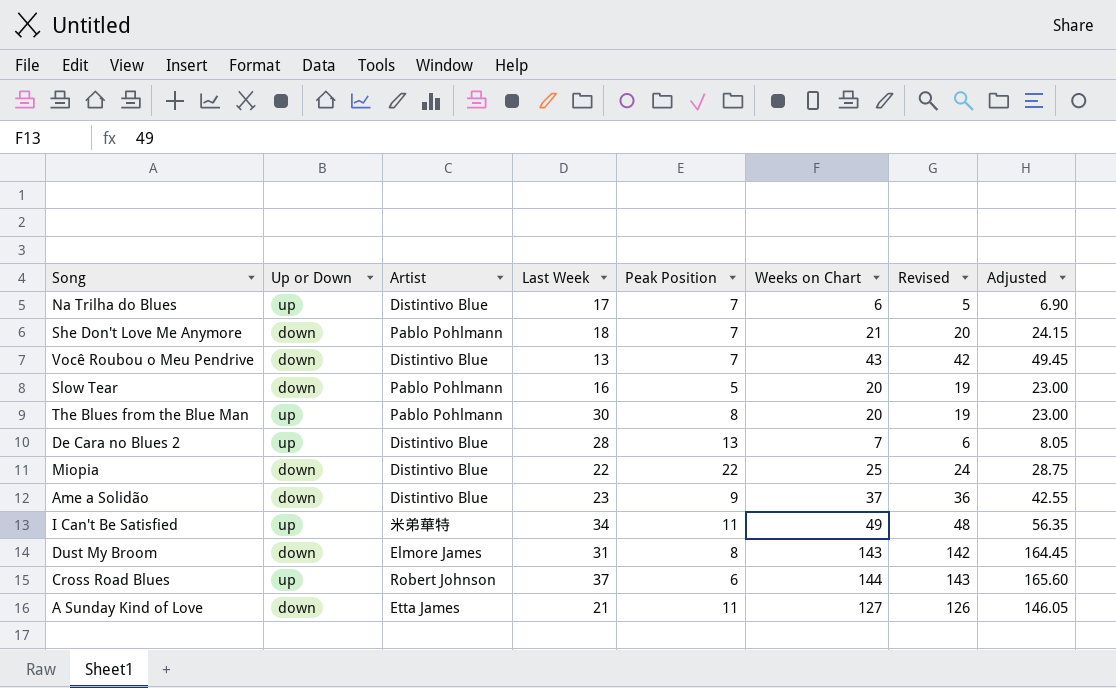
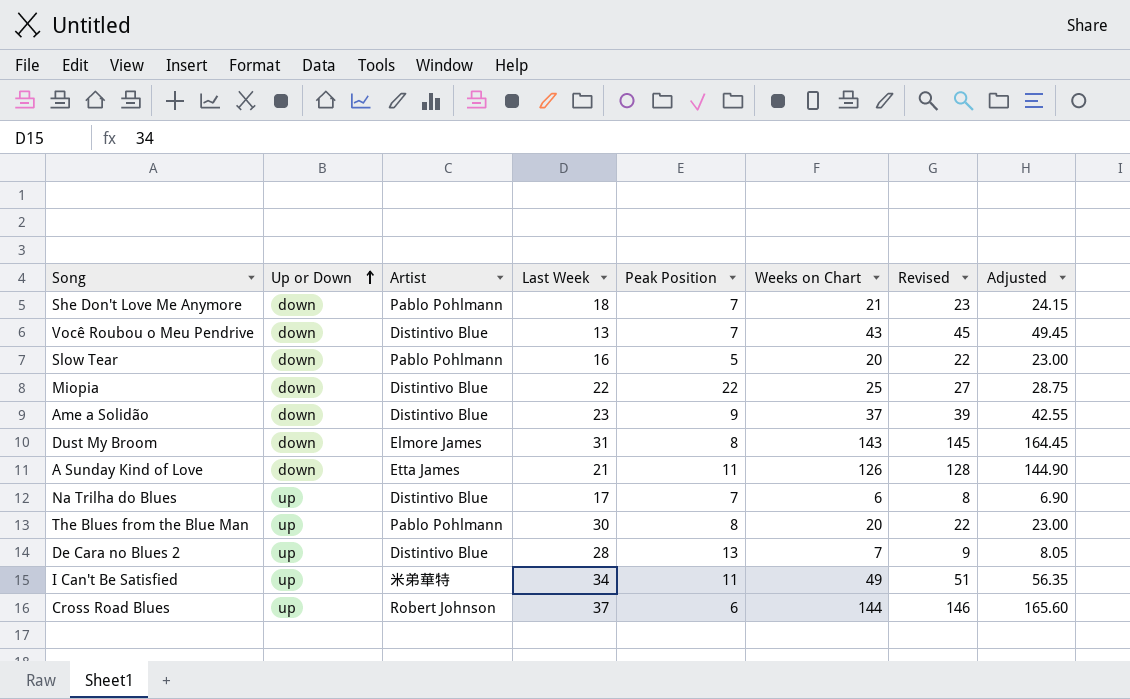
row order: none -> Up or Down ascending
column Revised | formula: [Weeks on Chart] - 1 -> [Weeks on Chart] + 2
A Sunday Kind of Love | Weeks on Chart: 127 -> 126
A Sunday Kind of Love | Adjusted: 146.05 -> 144.90

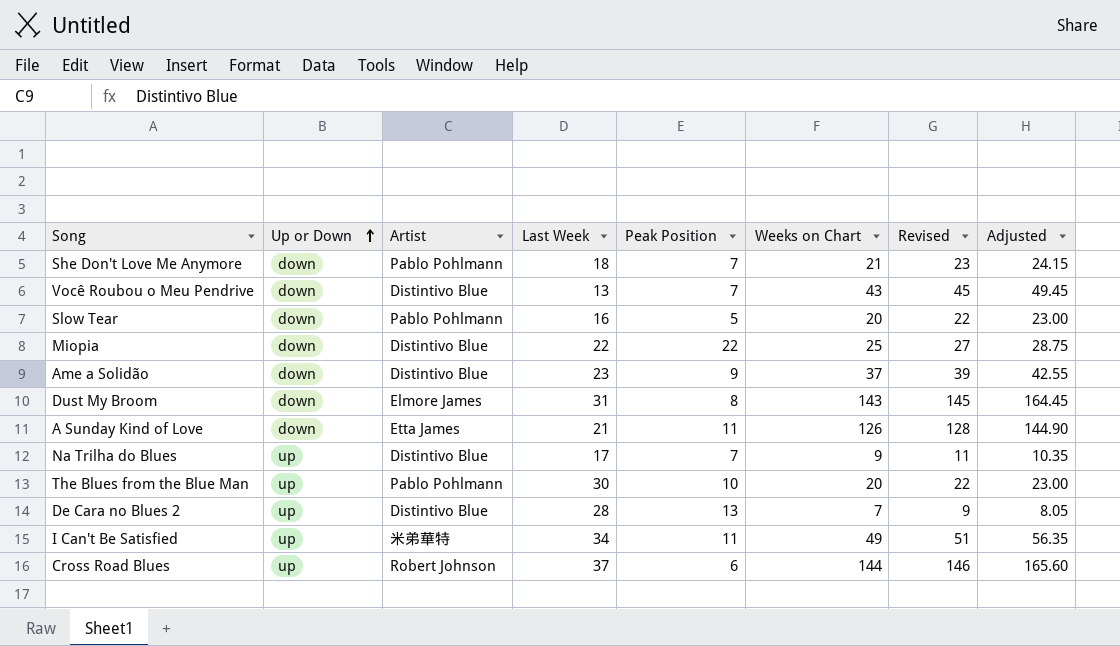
Na Trilha do Blues | Weeks on Chart: 6 -> 9
Na Trilha do Blues | Revised: 8 -> 11
Na Trilha do Blues | Adjusted: 6.90 -> 10.35
The Blues from the Blue Man | Peak Position: 8 -> 10

